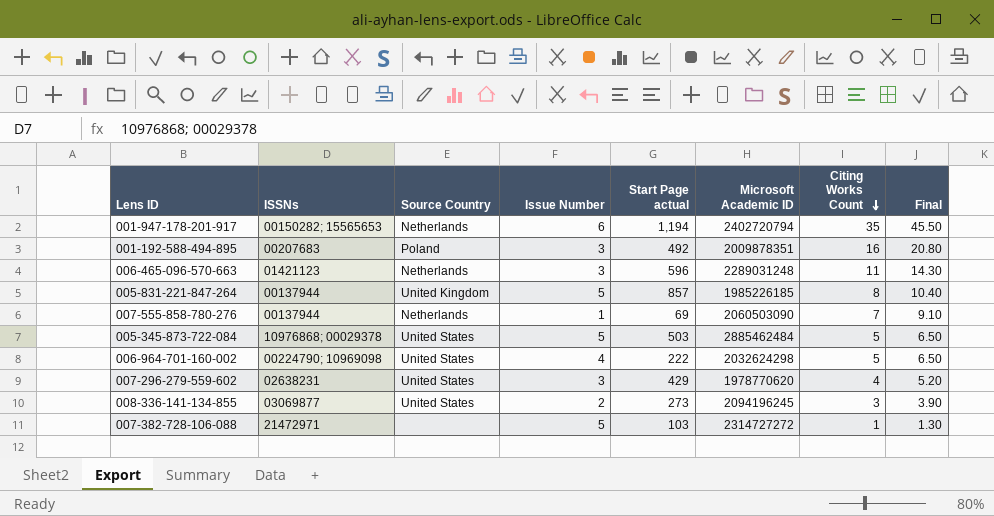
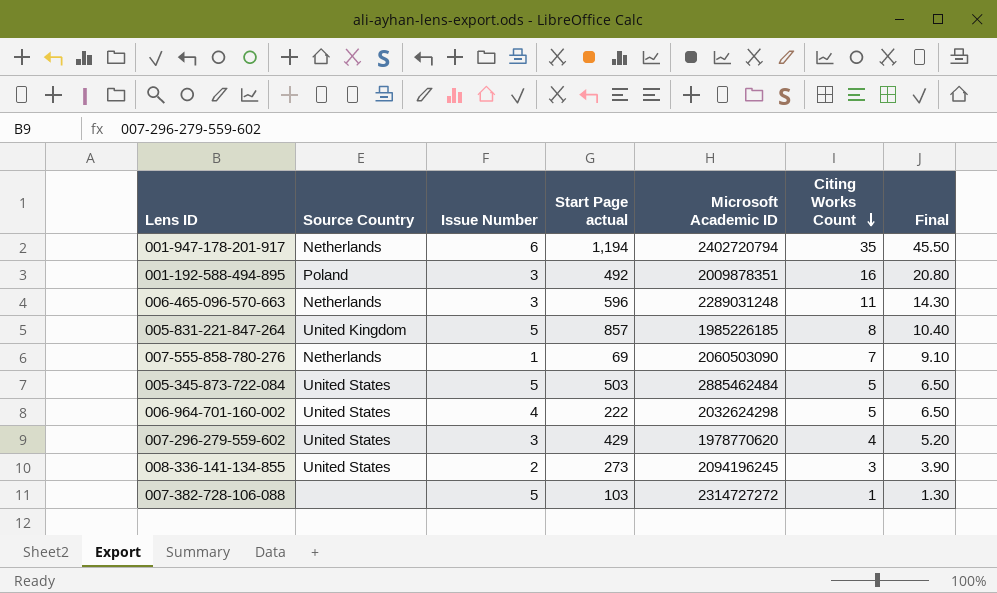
column ISSNs | position: 2 -> none

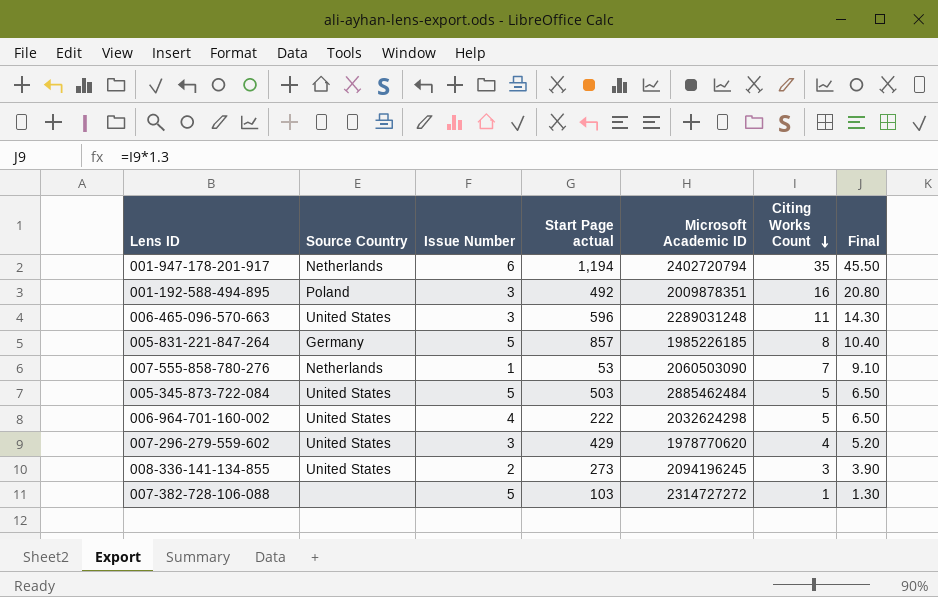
006-465-096-570-663 | Source Country: Netherlands -> United States
005-831-221-847-264 | Source Country: United Kingdom -> Germany
007-555-858-780-276 | Start Page actual: 69 -> 53

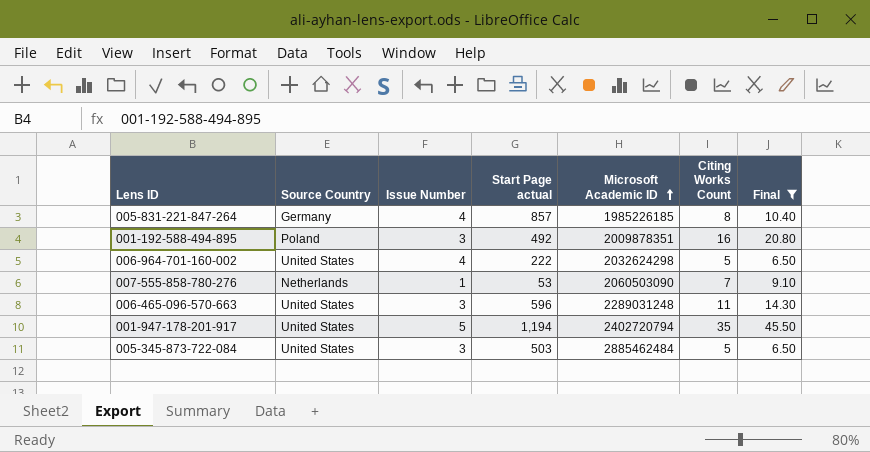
filter: none -> Final >= 6.50
row order: Citing Works Count descending -> Microsoft Academic ID ascending
005-831-221-847-264 | Issue Number: 5 -> 4
001-947-178-201-917 | Source Country: Netherlands -> United States
001-947-178-201-917 | Issue Number: 6 -> 5
005-345-873-722-084 | Issue Number: 5 -> 3

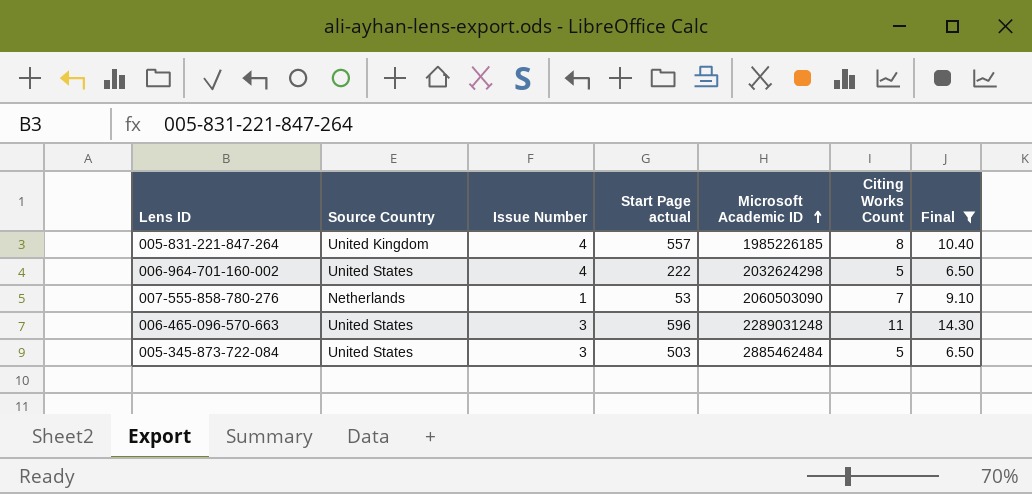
row 001-192-588-494-895: Poland | 3 | 492 | 2009878351 | 16 | 20.80 -> none
row 001-947-178-201-917: United States | 5 | 1,194 | 2402720794 | 35 | 45.50 -> none
005-831-221-847-264 | Source Country: Germany -> United Kingdom
005-831-221-847-264 | Start Page actual: 857 -> 557

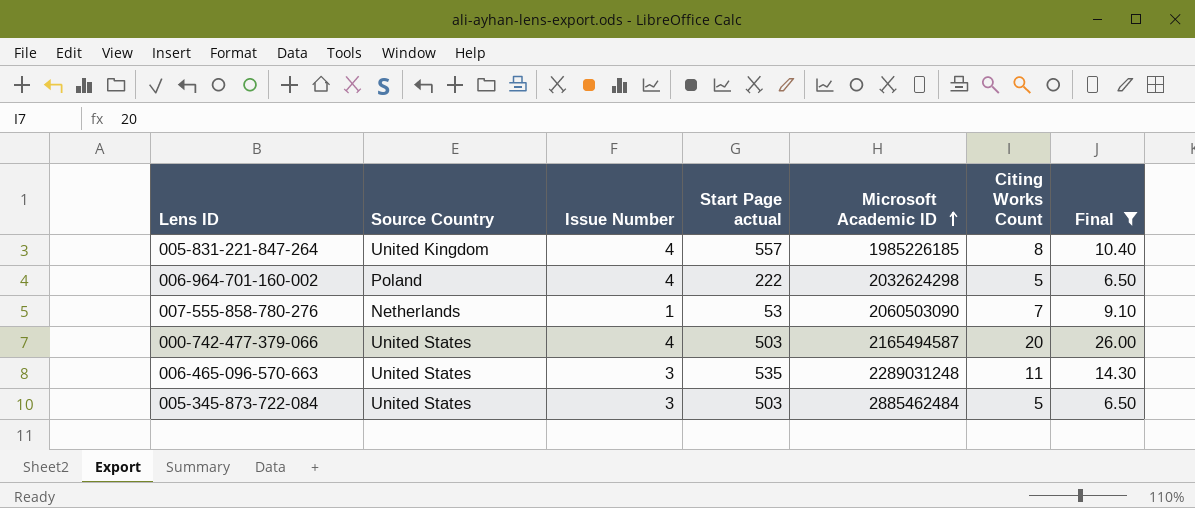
006-964-701-160-002 | Source Country: United States -> Poland
row 000-742-477-379-066: none -> United States | 4 | 503 | 2165494587 | 20 | 26.00
006-465-096-570-663 | Start Page actual: 596 -> 535

